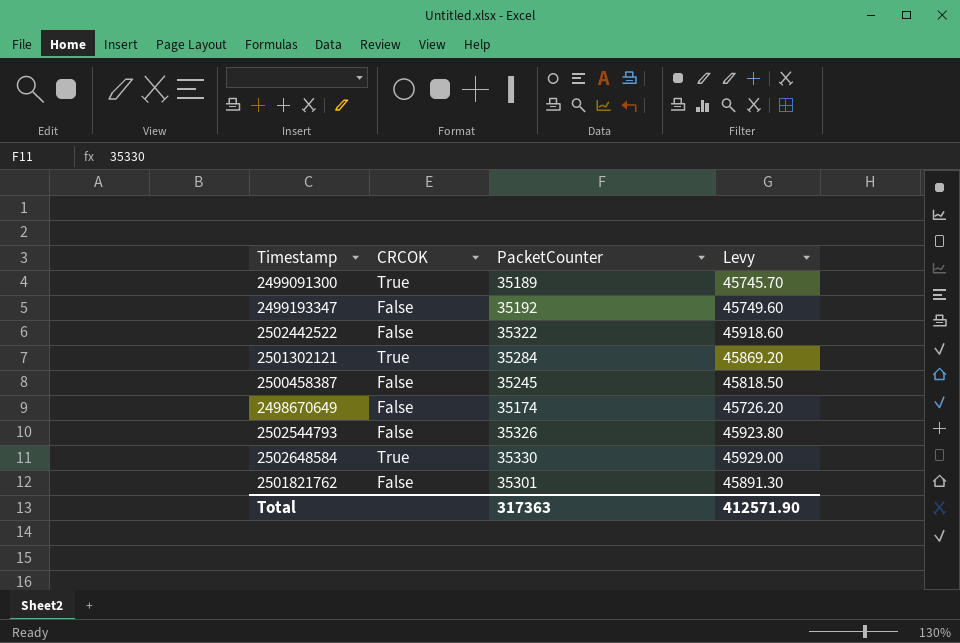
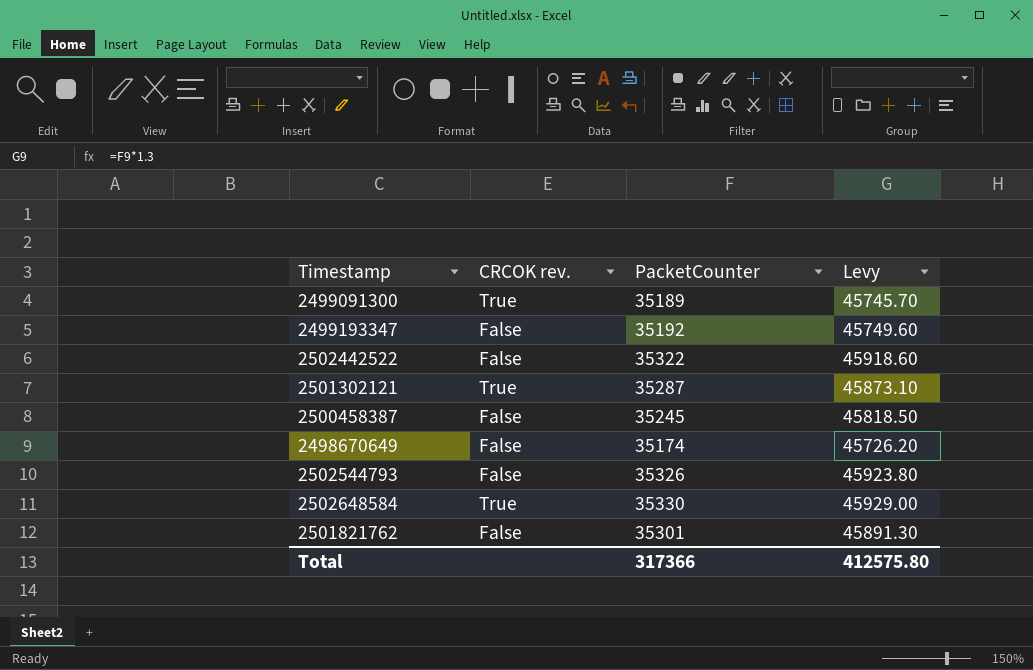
column name: CRCOK -> CRCOK rev.
2501302121 | PacketCounter: 35284 -> 35287
2501302121 | Levy: 45869.20 -> 45873.10
Total | PacketCounter: 317363 -> 317366
Total | Levy: 412571.90 -> 412575.80

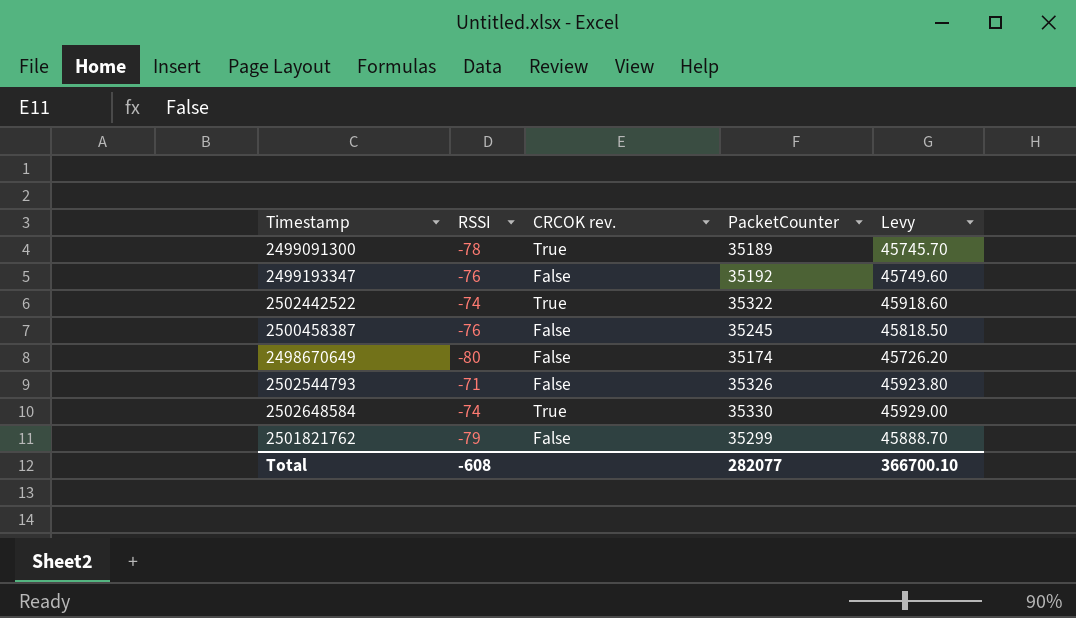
column RSSI | position: none -> 2
row 2501302121: True | 35287 | 45873.10 -> none
2502442522 | CRCOK rev.: False -> True
2501821762 | PacketCounter: 35301 -> 35299
2501821762 | Levy: 45891.30 -> 45888.70
Total | PacketCounter: 317366 -> 282077
Total | Levy: 412575.80 -> 366700.10

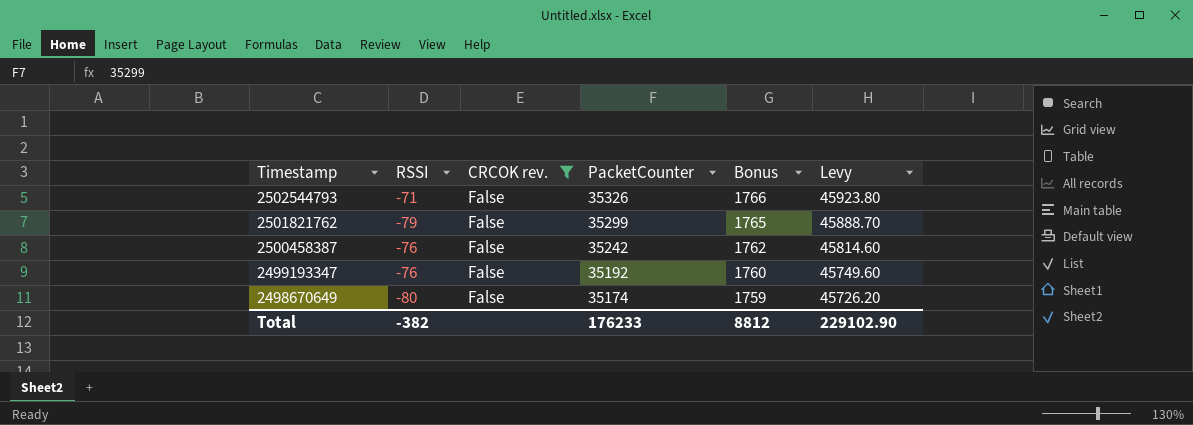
filter: none -> CRCOK rev. = False
row order: none -> Timestamp descending
column Bonus | formula: none -> [PacketCounter] * 0.05
2500458387 | PacketCounter: 35245 -> 35242
2500458387 | Levy: 45818.50 -> 45814.60
Total | RSSI: -608 -> -382
Total | PacketCounter: 282077 -> 176233
Total | Levy: 366700.10 -> 229102.90

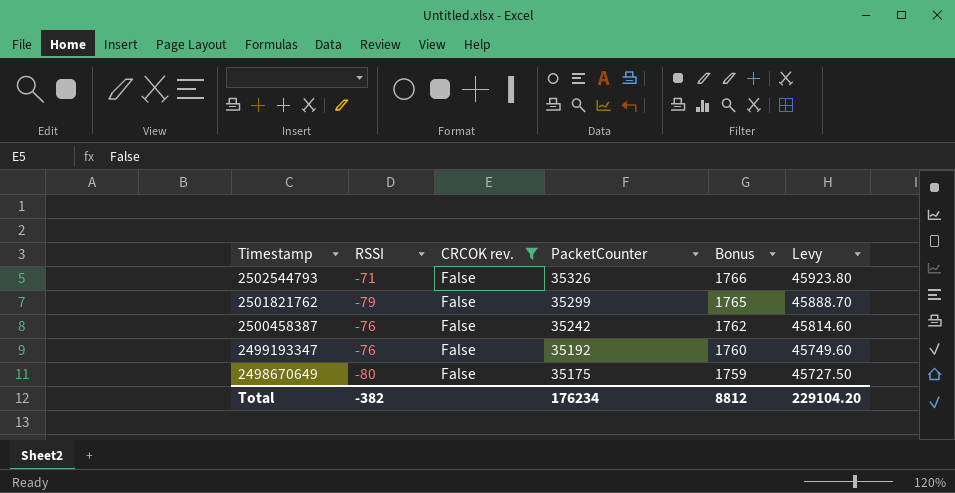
2498670649 | PacketCounter: 35174 -> 35175
2498670649 | Levy: 45726.20 -> 45727.50
Total | PacketCounter: 176233 -> 176234
Total | Levy: 229102.90 -> 229104.20

